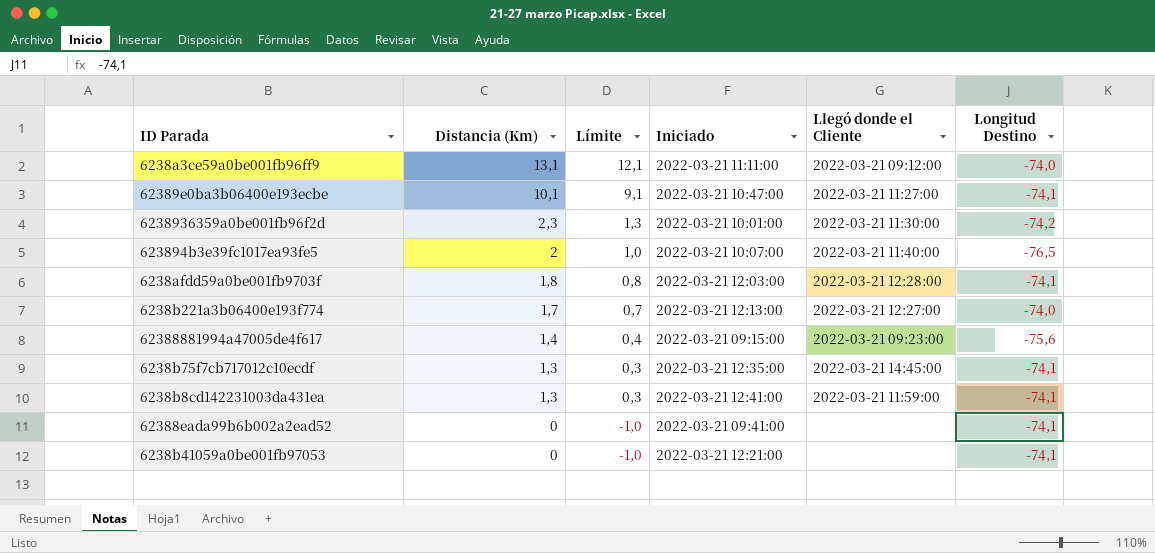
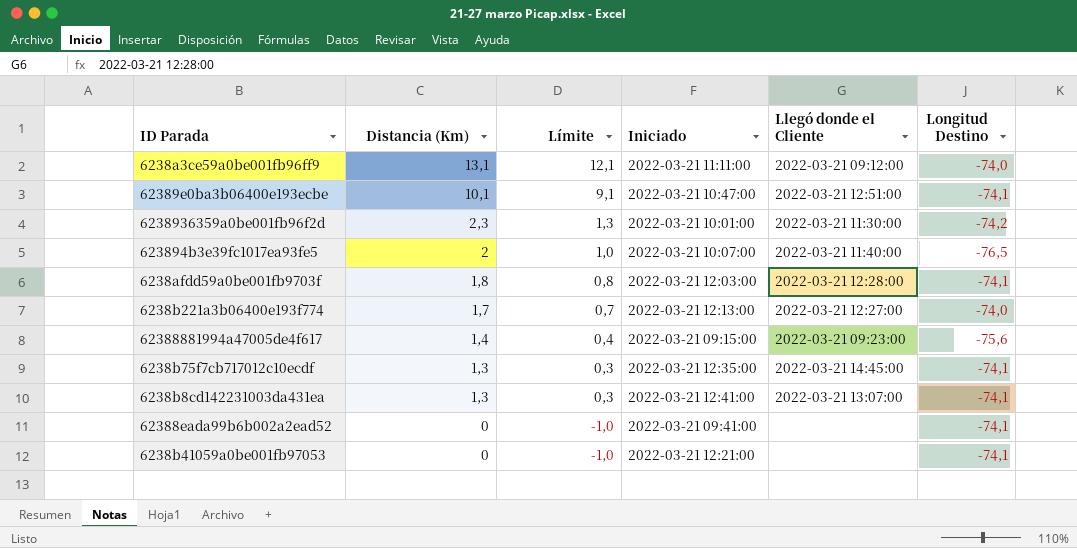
62389e0ba3b06400e193ecbe | Llegó donde el Cliente: 2022-03-21 11:27:00 -> 2022-03-21 12:51:00
6238b8cd142231003da431ea | Llegó donde el Cliente: 2022-03-21 11:59:00 -> 2022-03-21 13:07:00

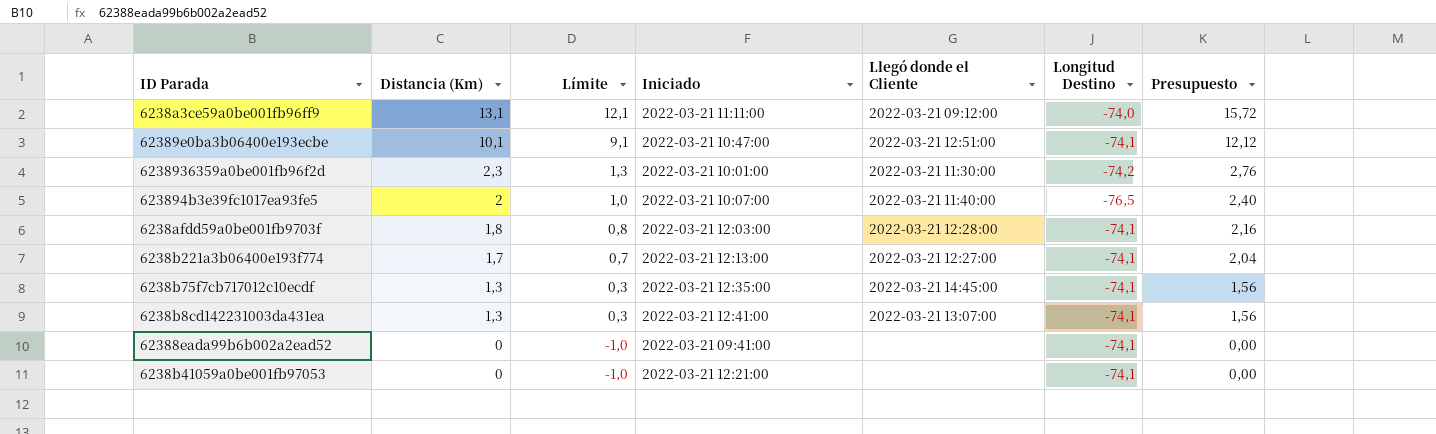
column Presupuesto | formula: none -> [Distancia (Km)] * 1,2
row 62388881994a47005de4f617: 1,4 | 0,4 | 2022-03-21 09:15:00 | 2022-03-21 09:23:00 | -75,6 -> none
6238b221a3b06400e193f774 | Longitud Destino: -74,0 -> -74,1

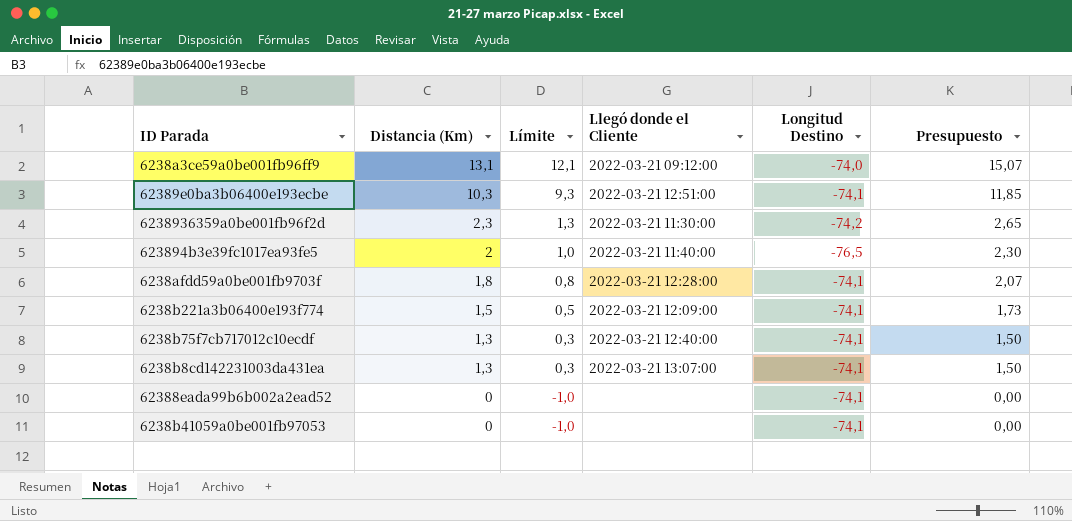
column Iniciado | position: 4 -> none
column Presupuesto | formula: [Distancia (Km)] * 1,2 -> [Distancia (Km)] * 1,15
62389e0ba3b06400e193ecbe | Distancia (Km): 10,1 -> 10,3
62389e0ba3b06400e193ecbe | Límite: 9,1 -> 9,3
6238b221a3b06400e193f774 | Distancia (Km): 1,7 -> 1,5
6238b221a3b06400e193f774 | Límite: 0,7 -> 0,5
6238b221a3b06400e193f774 | Llegó donde el Cliente: 2022-03-21 12:27:00 -> 2022-03-21 12:09:00
6238b75f7cb717012c10ecdf | Llegó donde el Cliente: 2022-03-21 14:45:00 -> 2022-03-21 12:40:00

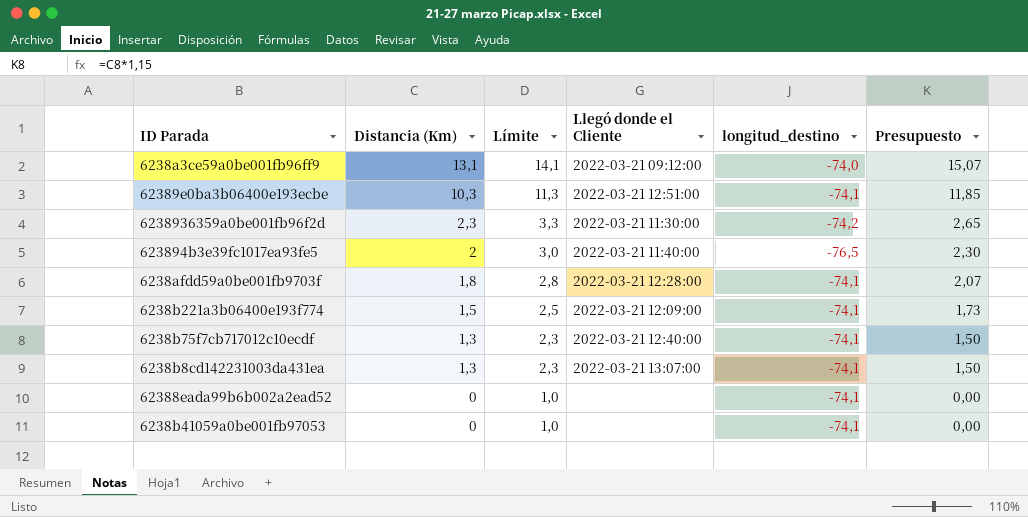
column Límite | formula: [Distancia (Km)] - 1 -> [Distancia (Km)] + 1
column name: Longitud Destino -> longitud_destino

